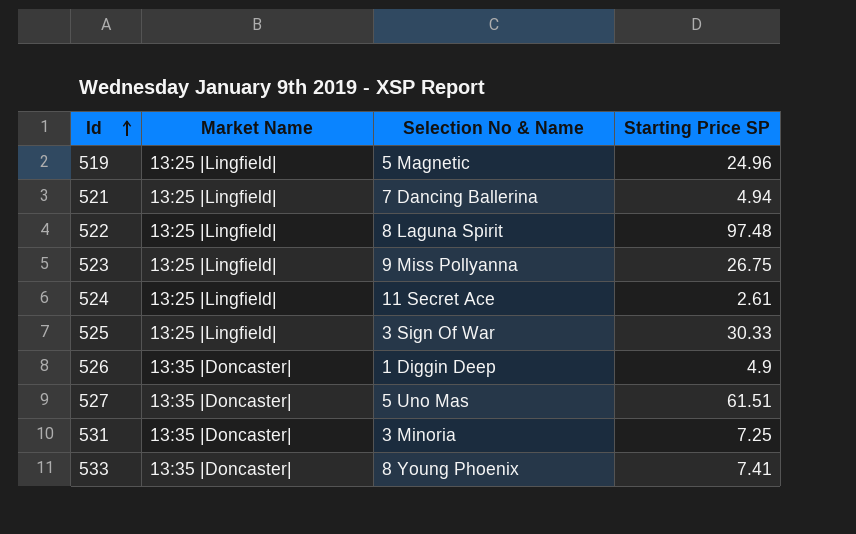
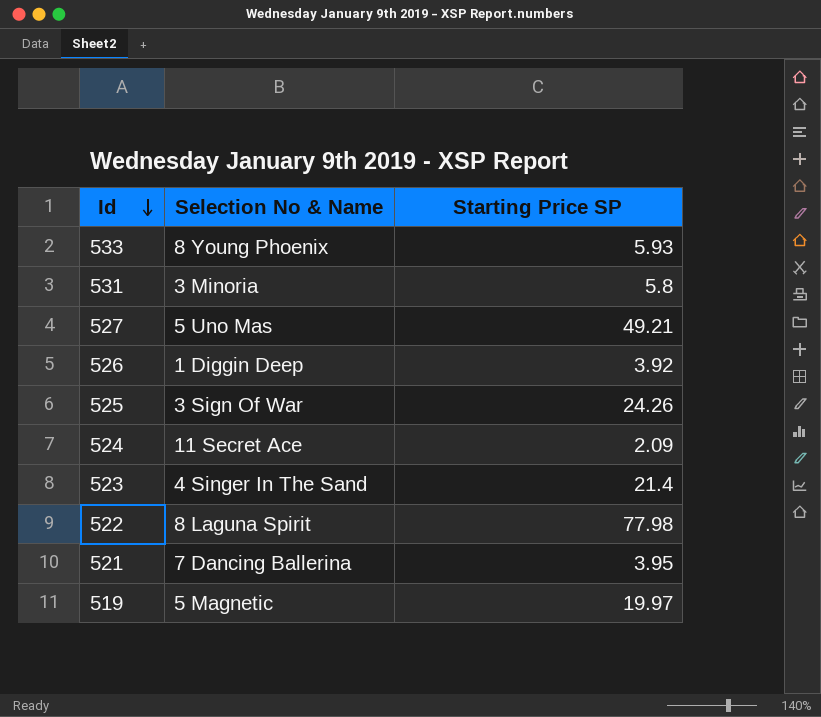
row order: Id ascending -> Id descending
column Market Name | position: 2 -> none
533 | Starting Price SP: 7.41 -> 5.93
531 | Starting Price SP: 7.25 -> 5.8
527 | Starting Price SP: 61.51 -> 49.21
526 | Starting Price SP: 4.9 -> 3.92
525 | Starting Price SP: 30.33 -> 24.26
524 | Starting Price SP: 2.61 -> 2.09
523 | Selection No & Name: 9 Miss Pollyanna -> 4 Singer In The Sand
523 | Starting Price SP: 26.75 -> 21.4
522 | Starting Price SP: 97.48 -> 77.98
521 | Starting Price SP: 4.94 -> 3.95
519 | Starting Price SP: 24.96 -> 19.97

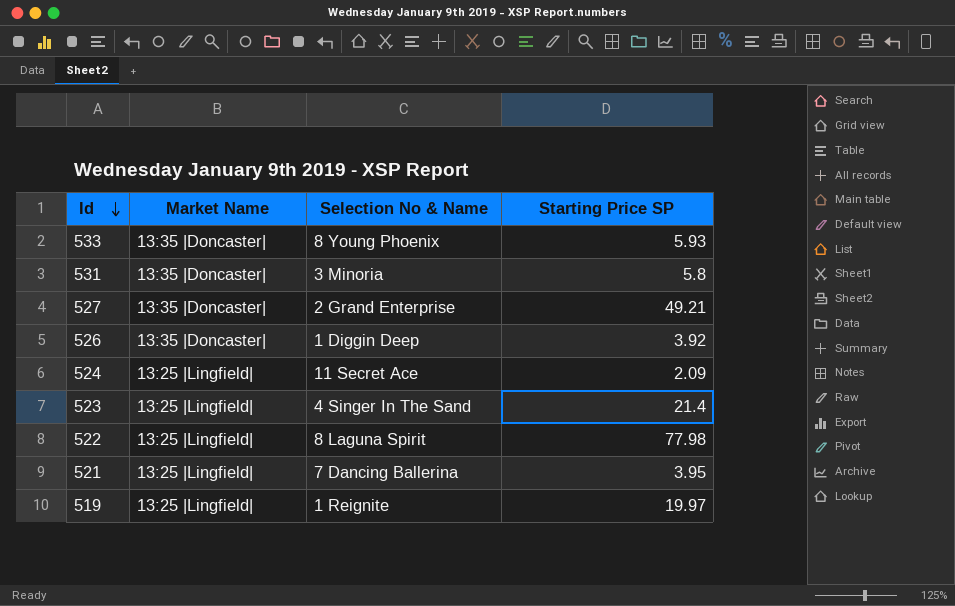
column Market Name | position: none -> 2
row 525: 3 Sign Of War | 24.26 -> none
527 | Selection No & Name: 5 Uno Mas -> 2 Grand Enterprise
519 | Selection No & Name: 5 Magnetic -> 1 Reignite

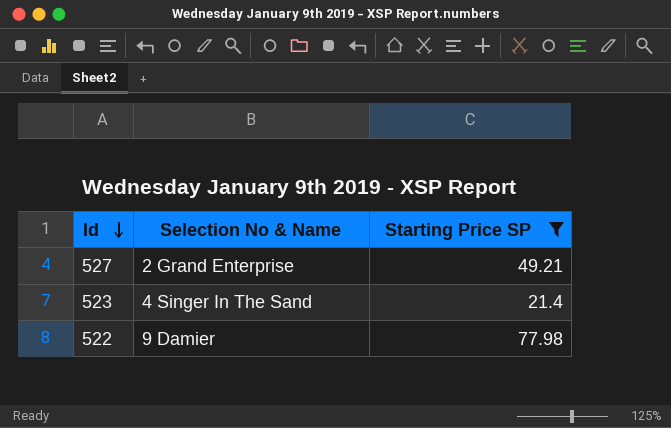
filter: none -> Starting Price SP >= 21.4
column Market Name | position: 2 -> none
522 | Selection No & Name: 8 Laguna Spirit -> 9 Damier

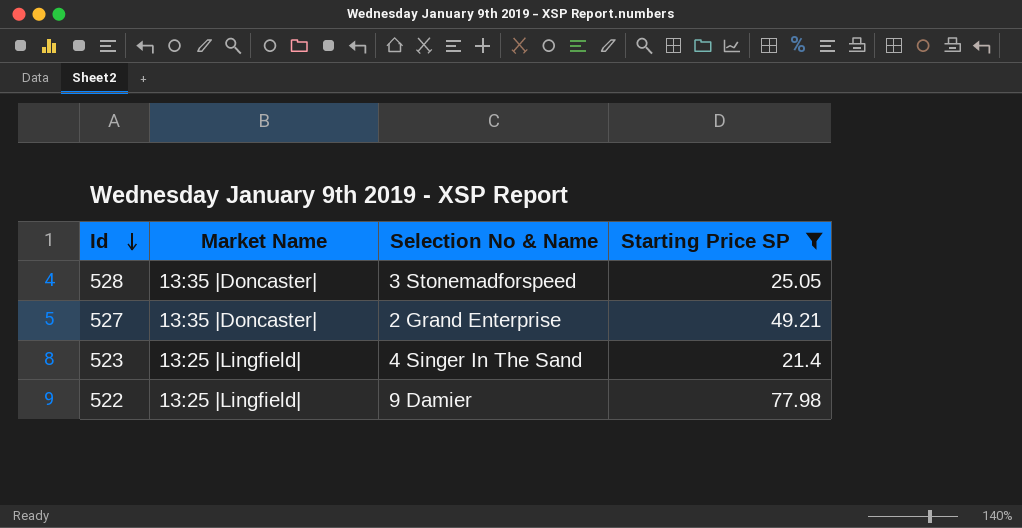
column Market Name | position: none -> 2
row 528: none -> 13:35 |Doncaster| | 3 Stonemadforspeed | 25.05

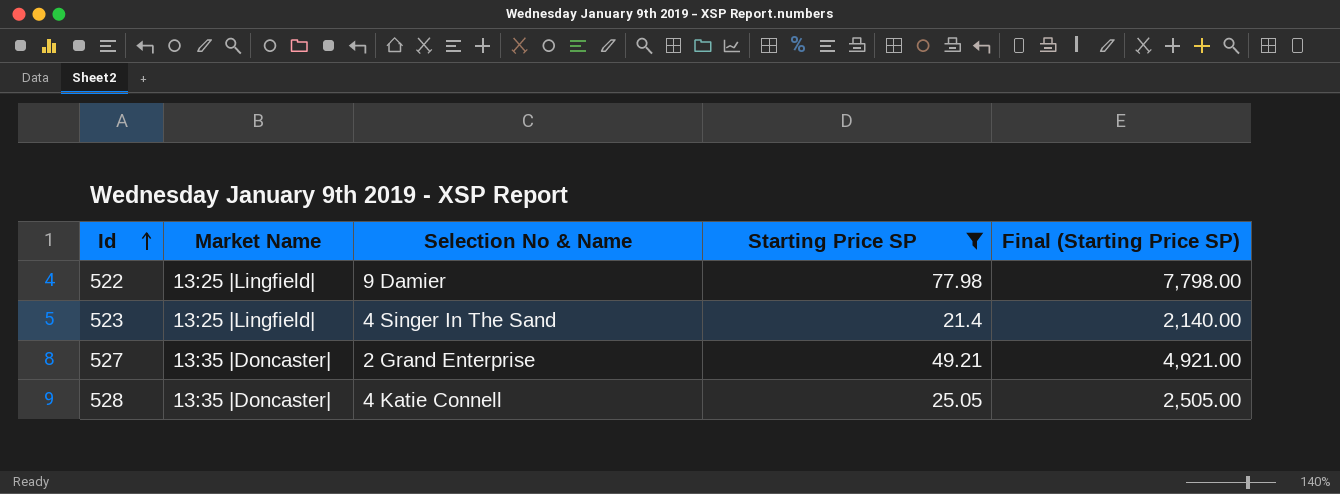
row order: Id descending -> Id ascending
column Final (Starting Price SP) | formula: none -> [Starting Price SP] * 100
528 | Selection No & Name: 3 Stonemadforspeed -> 4 Katie Connell

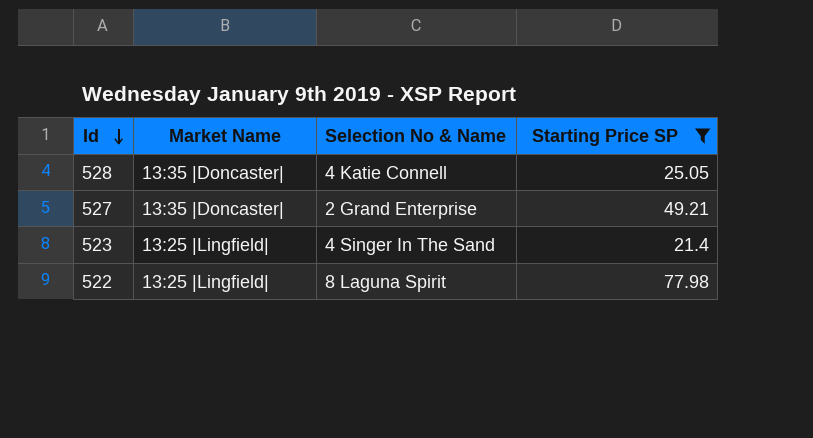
row order: Id ascending -> Id descending
column Final (Starting Price SP) | formula: [Starting Price SP] * 100 -> none
522 | Selection No & Name: 9 Damier -> 8 Laguna Spirit

